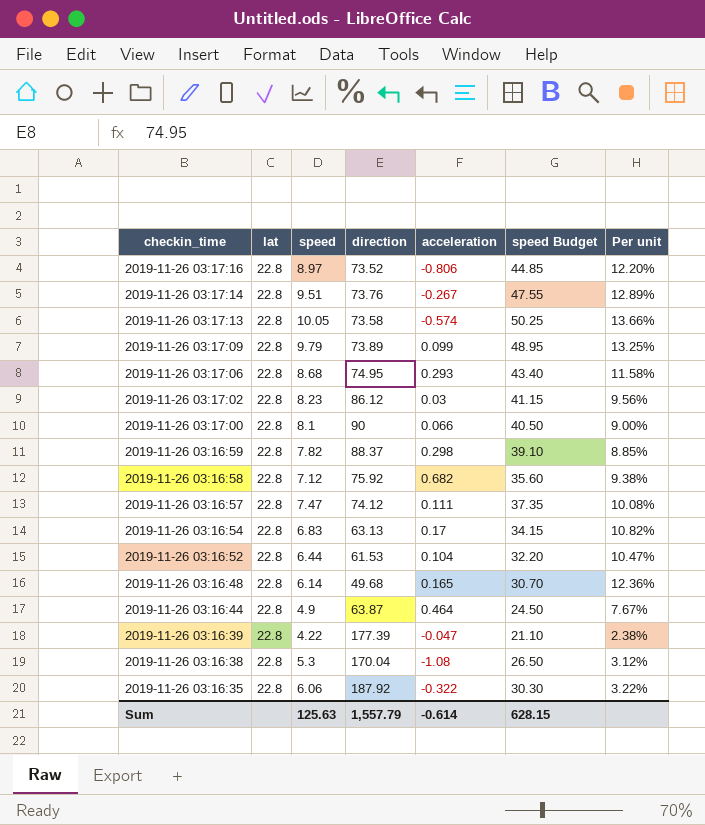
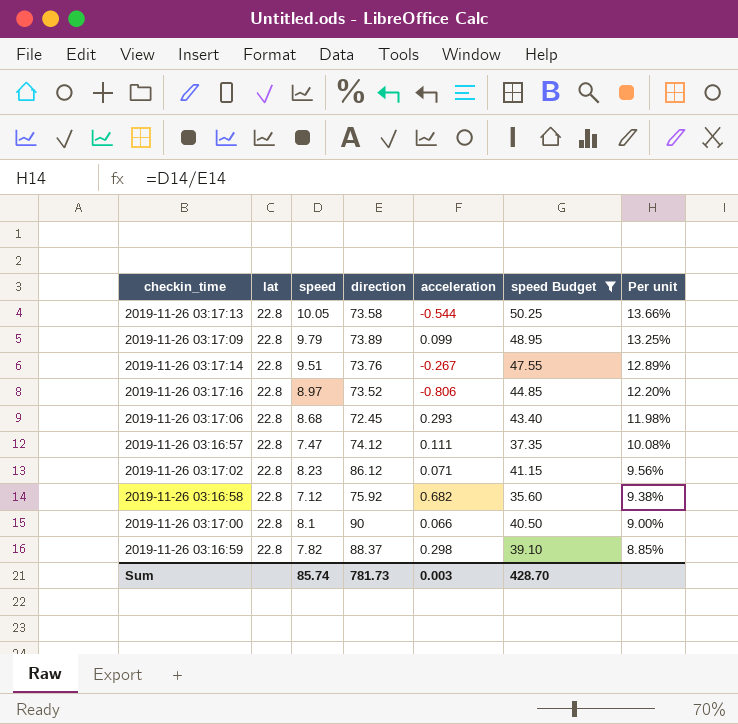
filter: none -> speed Budget >= 35.60
row order: checkin_time descending -> Per unit descending
2019-11-26 03:17:13 | acceleration: -0.574 -> -0.544
2019-11-26 03:17:06 | direction: 74.95 -> 72.45
2019-11-26 03:17:06 | Per unit: 11.58% -> 11.98%
2019-11-26 03:17:02 | acceleration: 0.03 -> 0.071
Sum | speed: 125.63 -> 85.74
Sum | direction: 1,557.79 -> 781.73
Sum | acceleration: -0.614 -> 0.003
Sum | speed Budget: 628.15 -> 428.70

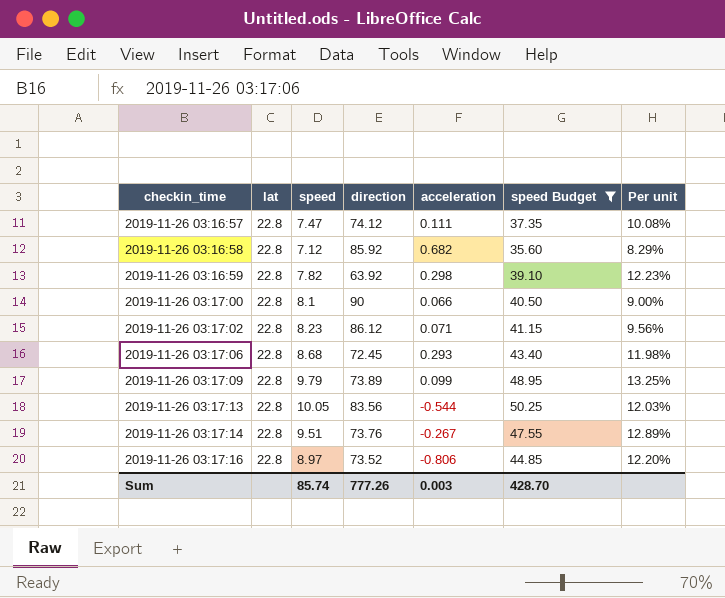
row order: Per unit descending -> checkin_time ascending
2019-11-26 03:16:58 | direction: 75.92 -> 85.92
2019-11-26 03:16:58 | Per unit: 9.38% -> 8.29%
2019-11-26 03:16:59 | direction: 88.37 -> 63.92
2019-11-26 03:16:59 | Per unit: 8.85% -> 12.23%
2019-11-26 03:17:13 | direction: 73.58 -> 83.56
2019-11-26 03:17:13 | Per unit: 13.66% -> 12.03%
Sum | direction: 781.73 -> 777.26

